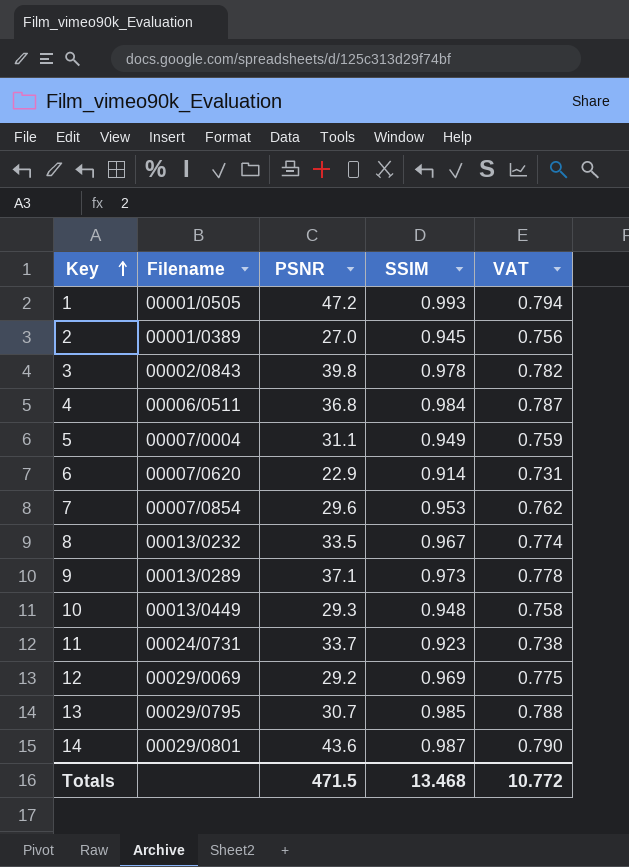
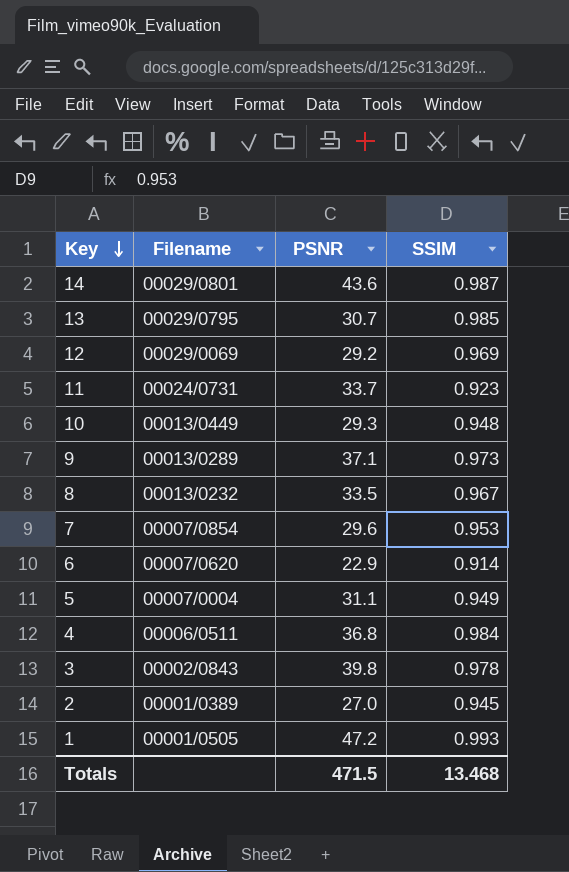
row order: Key ascending -> Key descending
column VAT | formula: [SSIM] * 0.8 -> none

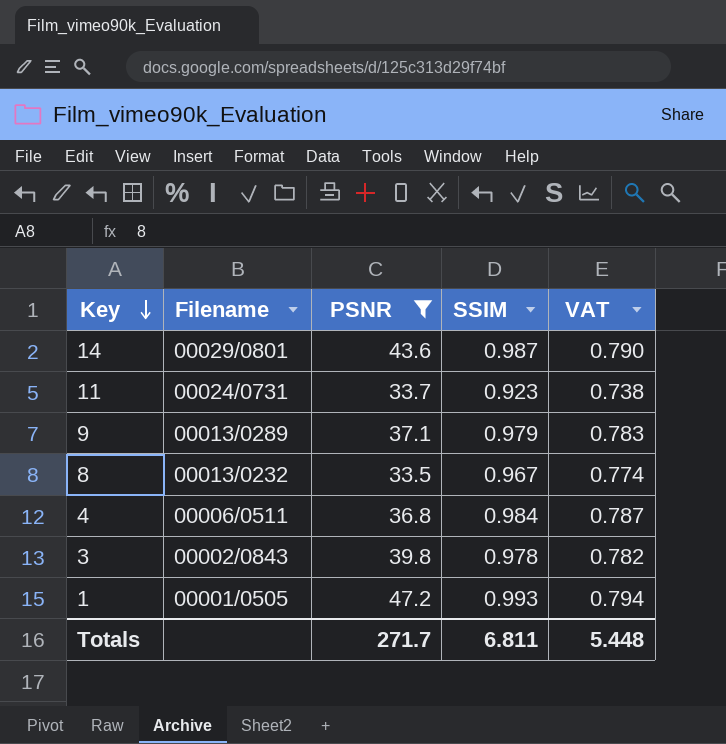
filter: none -> PSNR >= 33.5
column VAT | formula: none -> [SSIM] * 0.8
9 | SSIM: 0.973 -> 0.979
Totals | PSNR: 471.5 -> 271.7
Totals | SSIM: 13.468 -> 6.811

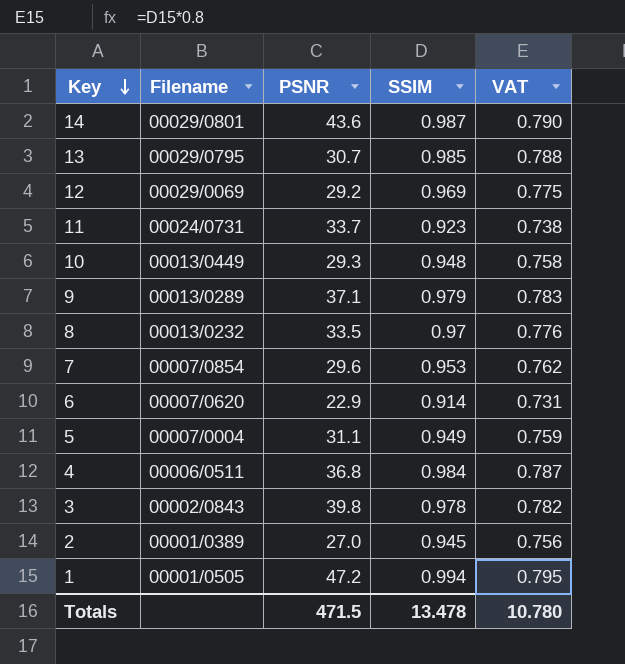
filter: PSNR >= 33.5 -> none
8 | SSIM: 0.967 -> 0.97
8 | VAT: 0.774 -> 0.776
1 | SSIM: 0.993 -> 0.994
1 | VAT: 0.794 -> 0.795
Totals | PSNR: 271.7 -> 471.5
Totals | SSIM: 6.811 -> 13.478
Totals | VAT: 5.448 -> 10.780

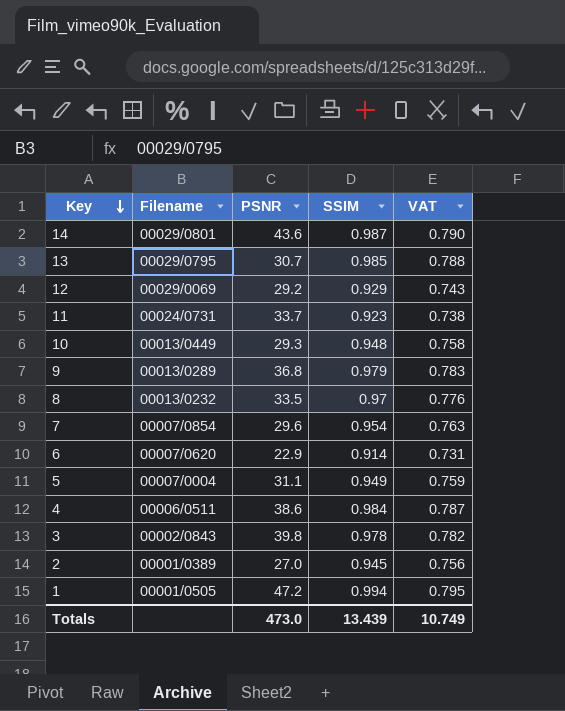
12 | SSIM: 0.969 -> 0.929
12 | VAT: 0.775 -> 0.743
9 | PSNR: 37.1 -> 36.8
7 | SSIM: 0.953 -> 0.954
7 | VAT: 0.762 -> 0.763
4 | PSNR: 36.8 -> 38.6
Totals | PSNR: 471.5 -> 473.0
Totals | SSIM: 13.478 -> 13.439
Totals | VAT: 10.780 -> 10.749

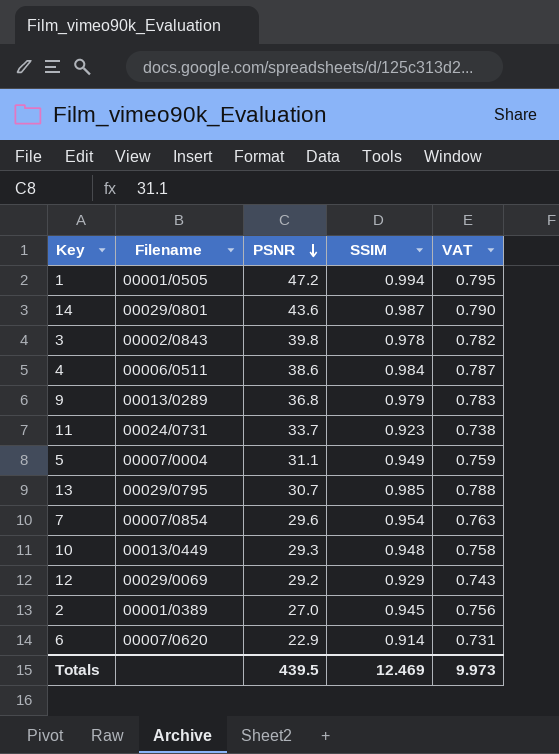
row order: Key descending -> PSNR descending
row 8: 00013/0232 | 33.5 | 0.97 | 0.776 -> none
Totals | PSNR: 473.0 -> 439.5
Totals | SSIM: 13.439 -> 12.469
Totals | VAT: 10.749 -> 9.973

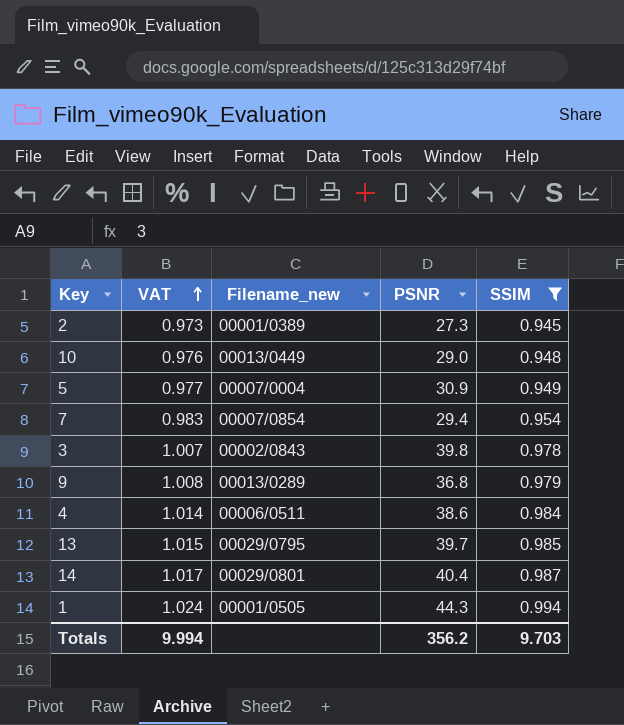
filter: none -> SSIM >= 0.945
row order: PSNR descending -> VAT ascending
column VAT | formula: [SSIM] * 0.8 -> [SSIM] * 1.03
column VAT | position: 5 -> 2
column name: Filename -> Filename_new
2 | PSNR: 27.0 -> 27.3
10 | PSNR: 29.3 -> 29.0
5 | PSNR: 31.1 -> 30.9
7 | PSNR: 29.6 -> 29.4
13 | PSNR: 30.7 -> 39.7
14 | PSNR: 43.6 -> 40.4
1 | PSNR: 47.2 -> 44.3
Totals | VAT: 9.973 -> 9.994
Totals | PSNR: 439.5 -> 356.2
Totals | SSIM: 12.469 -> 9.703

